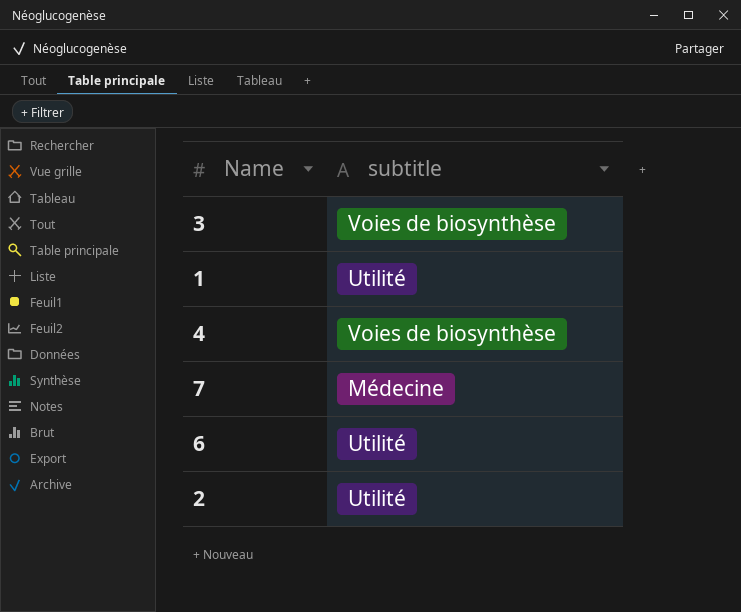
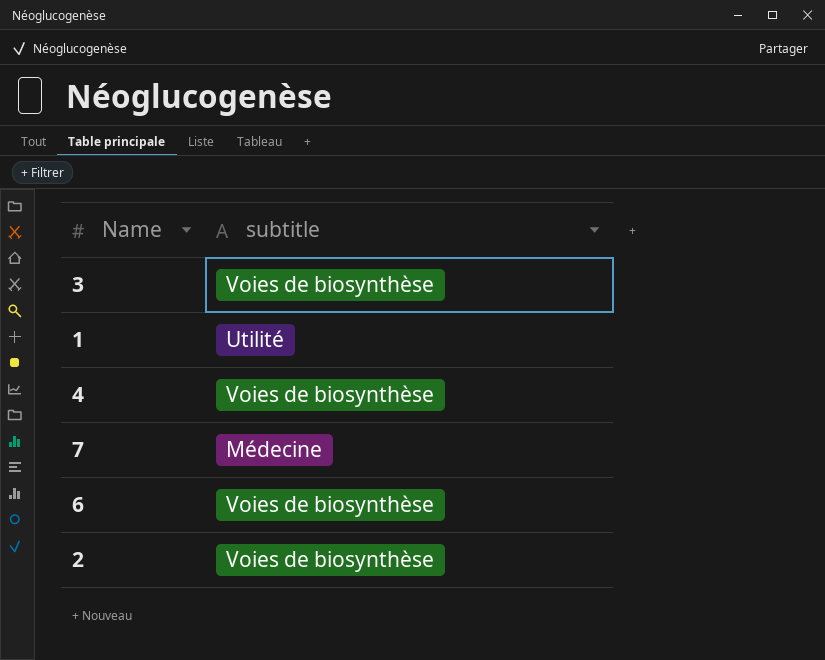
6 | subtitle: Utilité -> Voies de biosynthèse
2 | subtitle: Utilité -> Voies de biosynthèse

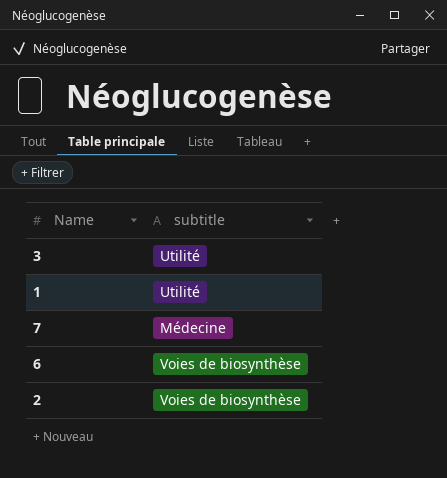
row 4: Voies de biosynthèse -> none
3 | subtitle: Voies de biosynthèse -> Utilité

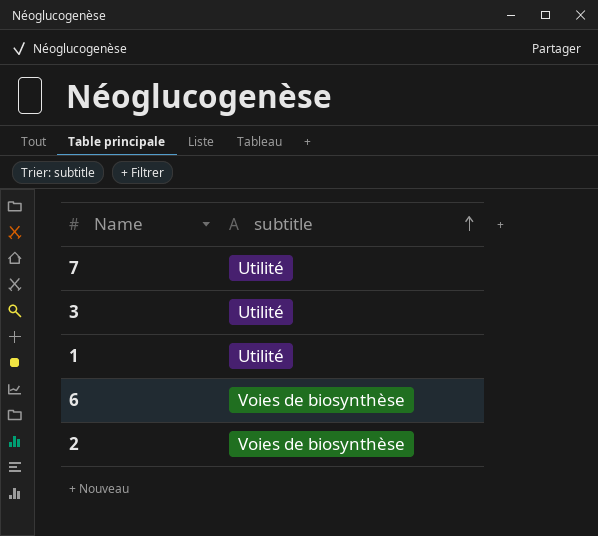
row order: none -> subtitle ascending
7 | subtitle: Médecine -> Utilité

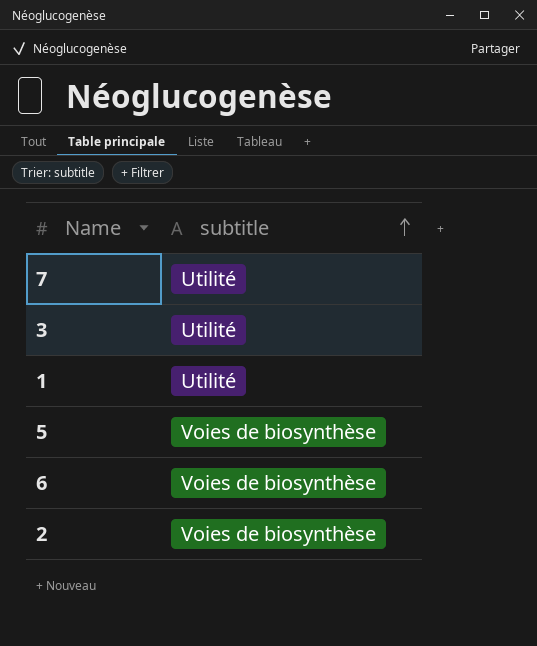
row 5: none -> Voies de biosynthèse

